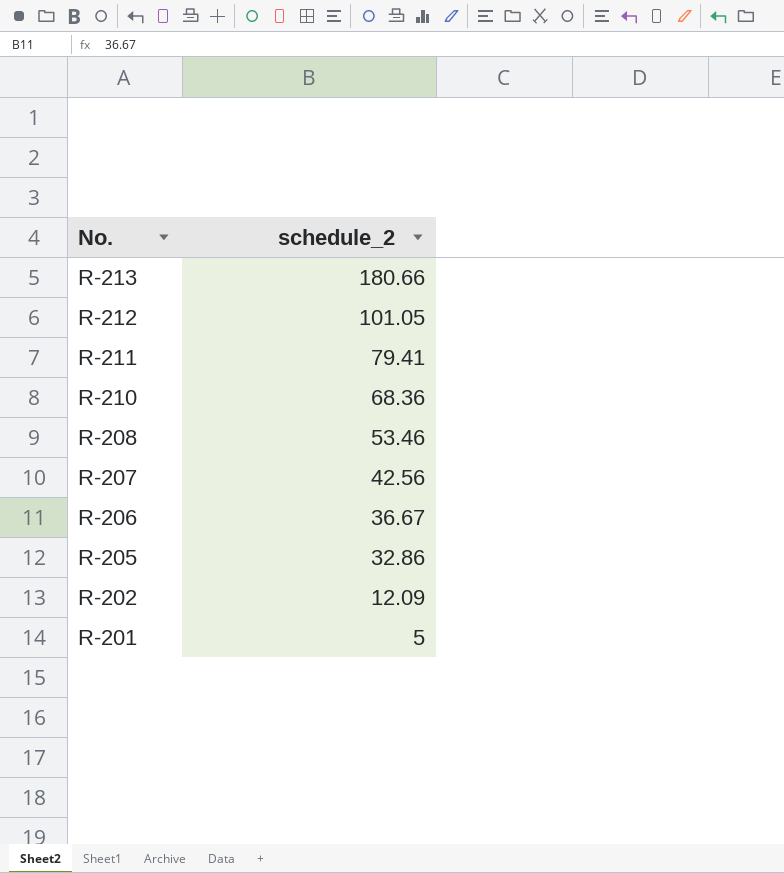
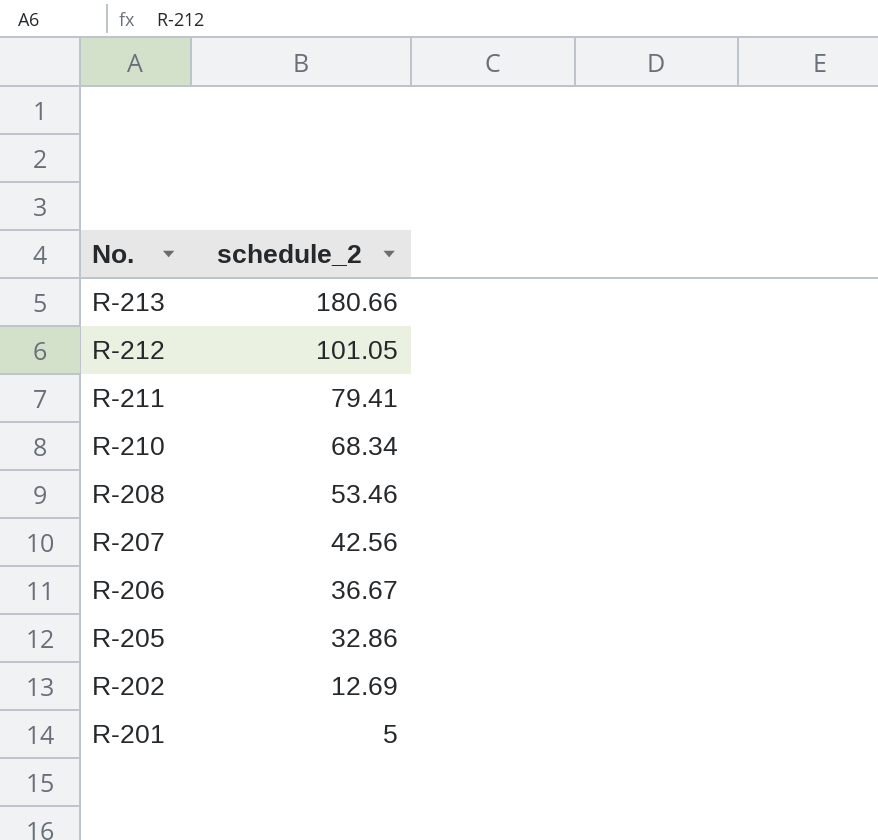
R-210 | schedule_2: 68.36 -> 68.34
R-202 | schedule_2: 12.09 -> 12.69

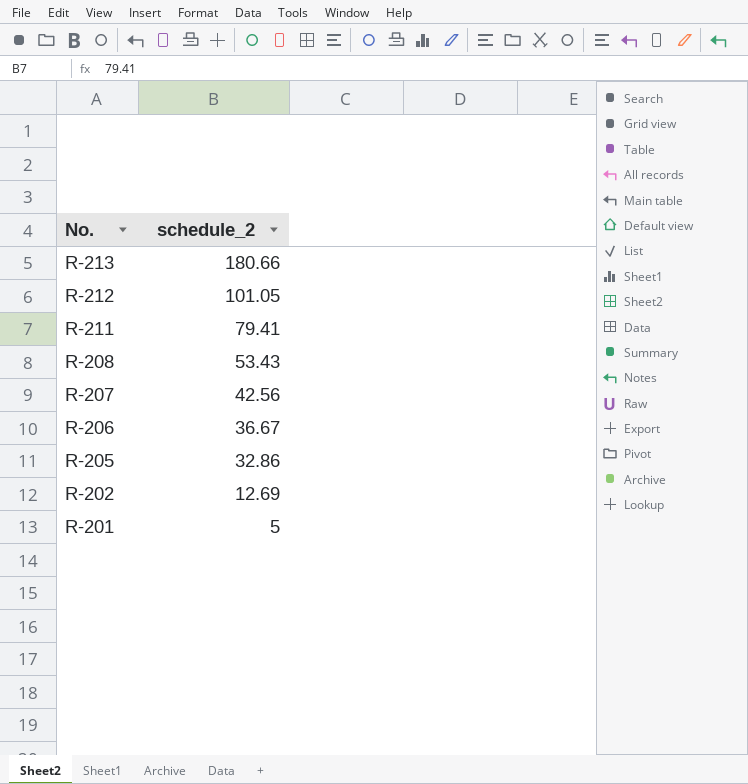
row R-210: 68.34 -> none
R-208 | schedule_2: 53.46 -> 53.43

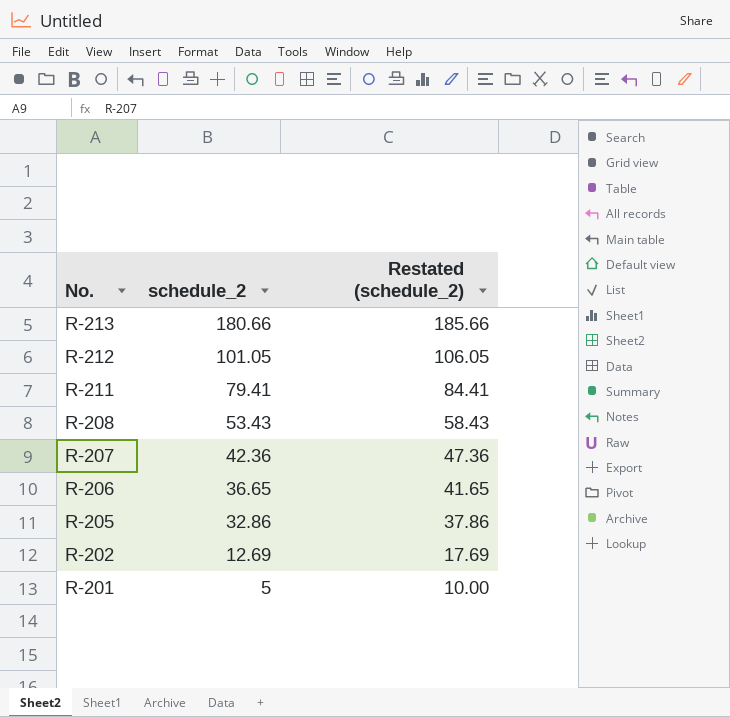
column Restated (schedule_2) | formula: none -> [schedule_2] + 5
R-207 | schedule_2: 42.56 -> 42.36
R-206 | schedule_2: 36.67 -> 36.65

